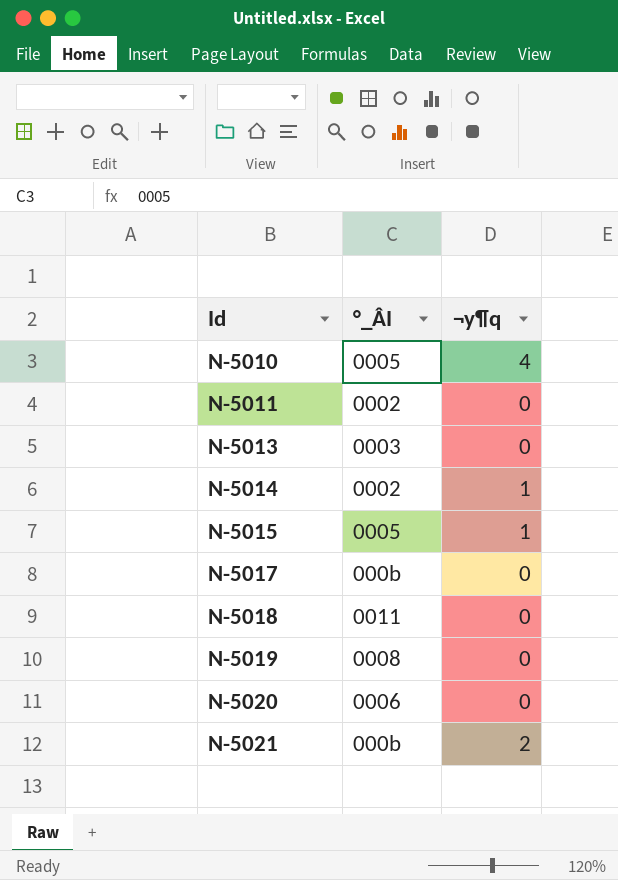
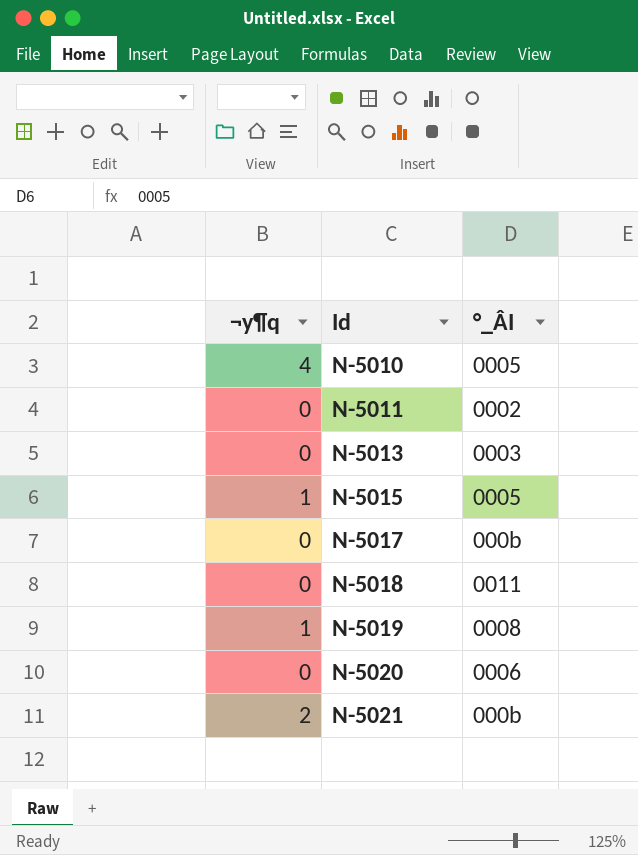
column ¬y¶q | position: 3 -> 1
row N-5014: 0002 | 1 -> none
N-5019 | ¬y¶q: 0 -> 1

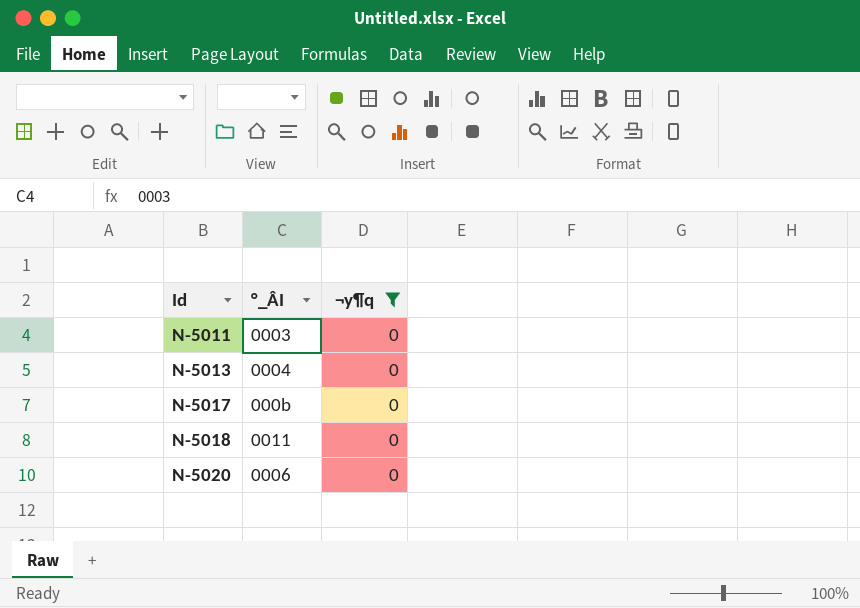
filter: none -> ¬y¶q = 0
column ¬y¶q | position: 1 -> 3
N-5011 | °_ÂI: 0002 -> 0003
N-5013 | °_ÂI: 0003 -> 0004

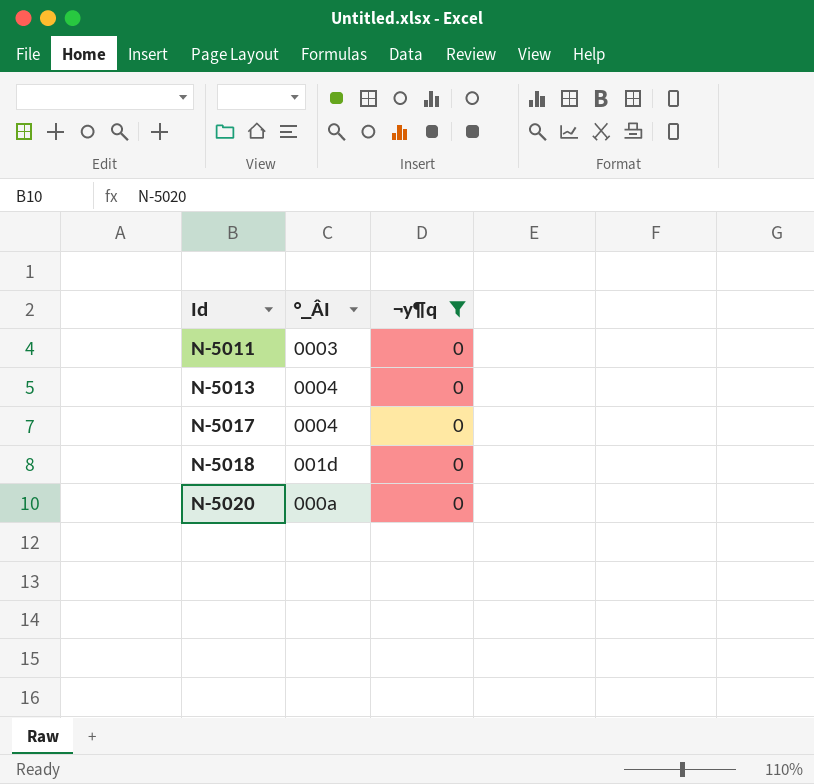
N-5017 | °_ÂI: 000b -> 0004
N-5018 | °_ÂI: 0011 -> 001d
N-5020 | °_ÂI: 0006 -> 000a

